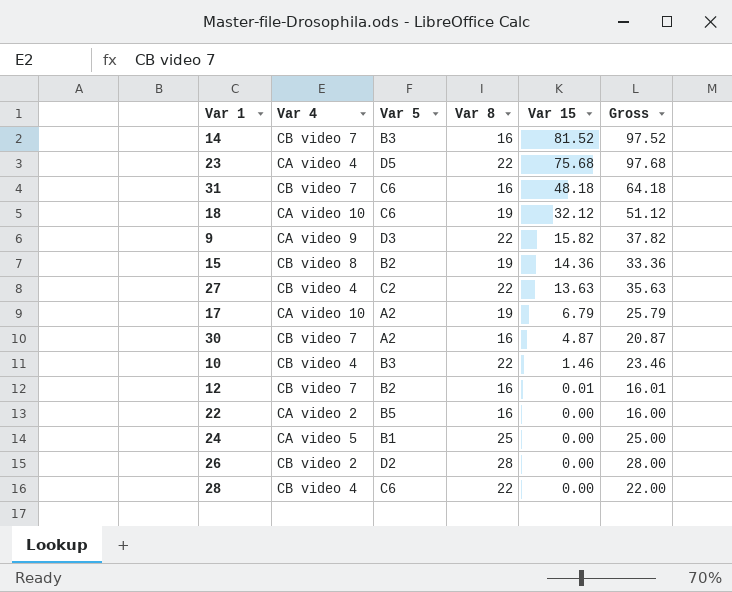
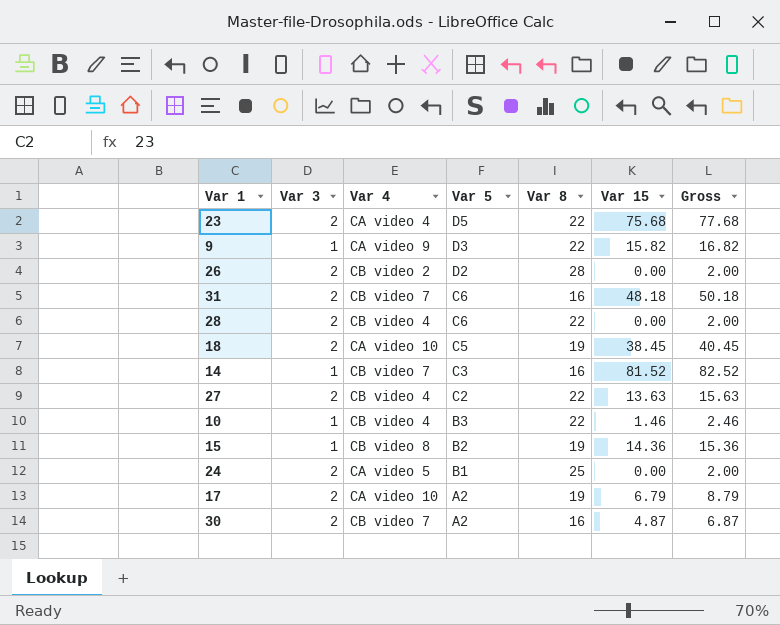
row order: Var 15 descending -> Var 5 descending
column Var 3 | position: none -> 2
column Gross | formula: [Var 8] + [Var 15] -> [Var 3] + [Var 15]
row 12: CB video 7 | B2 | 16 | 0.01 | 16.01 -> none
row 22: CA video 2 | B5 | 16 | 0.00 | 16.00 -> none
18 | Var 5: C6 -> C5
18 | Var 15: 32.12 -> 38.45
14 | Var 5: B3 -> C3

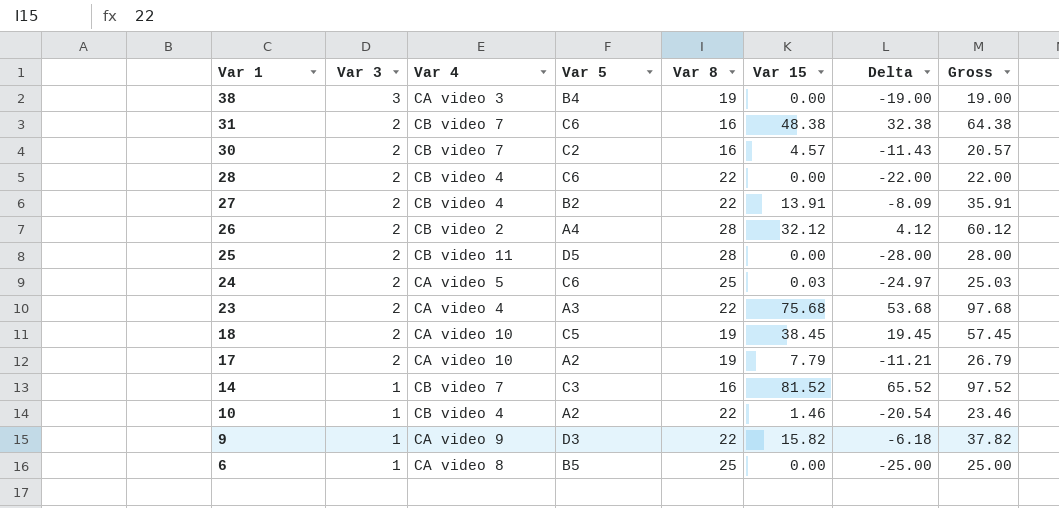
row order: Var 5 descending -> Var 1 descending
column Delta | formula: none -> [Var 15] - [Var 8]
column Gross | formula: [Var 3] + [Var 15] -> [Var 8] + [Var 15]
row 15: 1 | CB video 8 | B2 | 19 | 14.36 | 15.36 -> none
row 38: none -> 3 | CA video 3 | B4 | 19 | 0.00 | -19.00 | 19.00
31 | Var 15: 48.18 -> 48.38
30 | Var 5: A2 -> C2
30 | Var 15: 4.87 -> 4.57
27 | Var 5: C2 -> B2
27 | Var 15: 13.63 -> 13.91
26 | Var 5: D2 -> A4
26 | Var 15: 0.00 -> 32.12
row 25: none -> 2 | CB video 11 | D5 | 28 | 0.00 | -28.00 | 28.00
24 | Var 5: B1 -> C6
24 | Var 15: 0.00 -> 0.03
23 | Var 5: D5 -> A3
17 | Var 15: 6.79 -> 7.79
10 | Var 5: B3 -> A2
row 6: none -> 1 | CA video 8 | B5 | 25 | 0.00 | -25.00 | 25.00

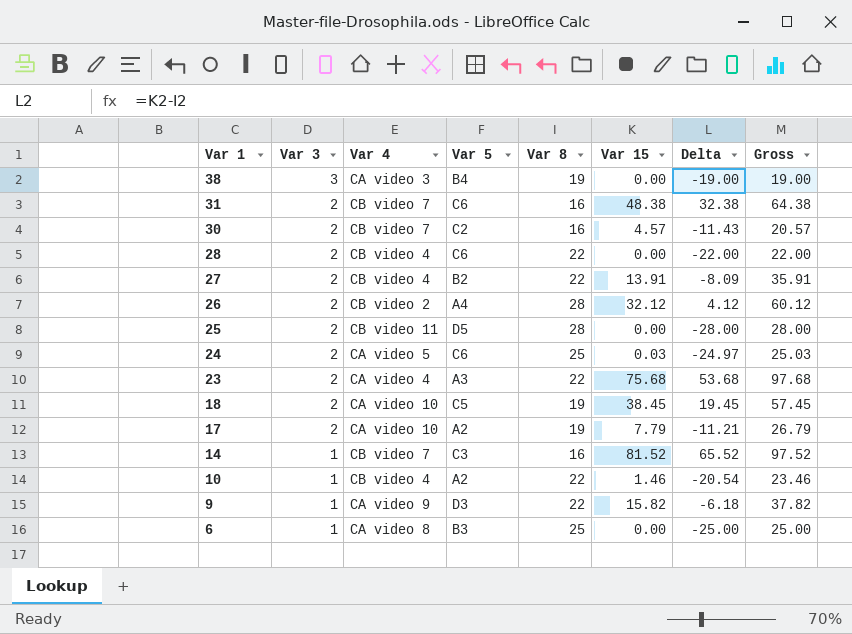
6 | Var 5: B5 -> B3

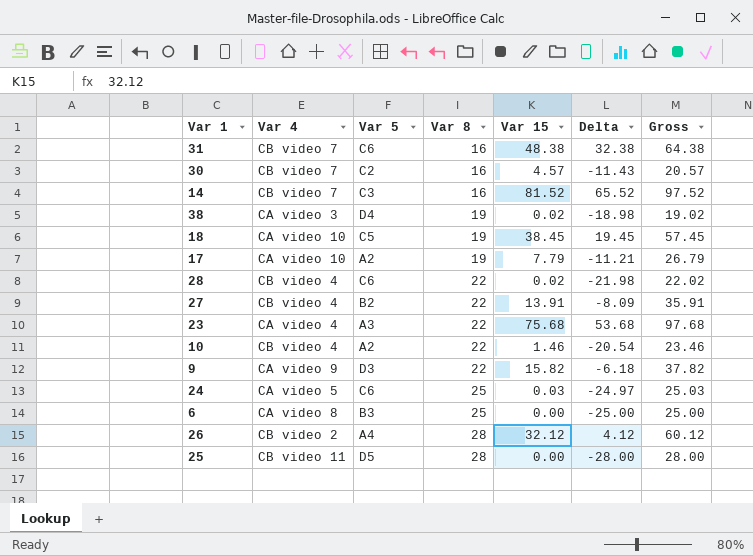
row order: Var 1 descending -> Var 8 ascending
column Var 3 | position: 2 -> none
38 | Var 5: B4 -> D4
38 | Var 15: 0.00 -> 0.02
38 | Delta: -19.00 -> -18.98
38 | Gross: 19.00 -> 19.02
28 | Var 15: 0.00 -> 0.02
28 | Delta: -22.00 -> -21.98
28 | Gross: 22.00 -> 22.02

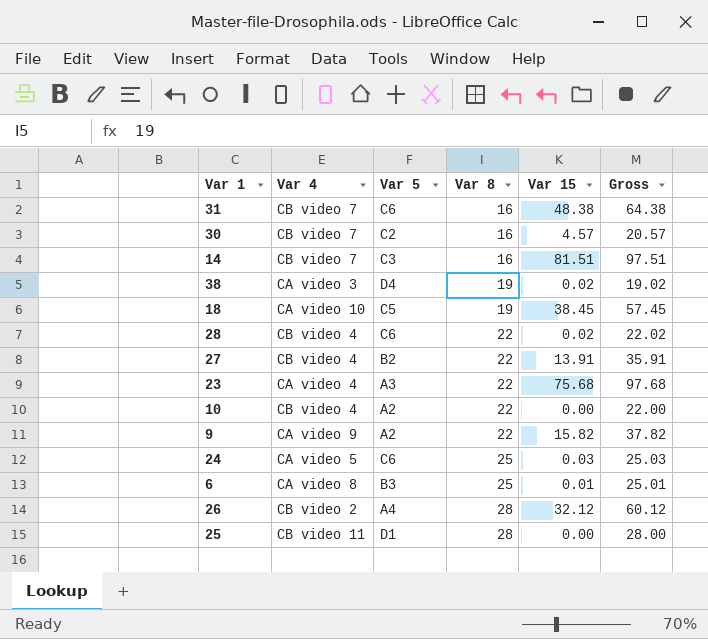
column Delta | formula: [Var 15] - [Var 8] -> none
row 17: CA video 10 | A2 | 19 | 7.79 | -11.21 | 26.79 -> none
14 | Var 15: 81.52 -> 81.51
14 | Gross: 97.52 -> 97.51
10 | Var 15: 1.46 -> 0.00
10 | Gross: 23.46 -> 22.00
9 | Var 5: D3 -> A2
6 | Var 15: 0.00 -> 0.01
6 | Gross: 25.00 -> 25.01
25 | Var 5: D5 -> D1

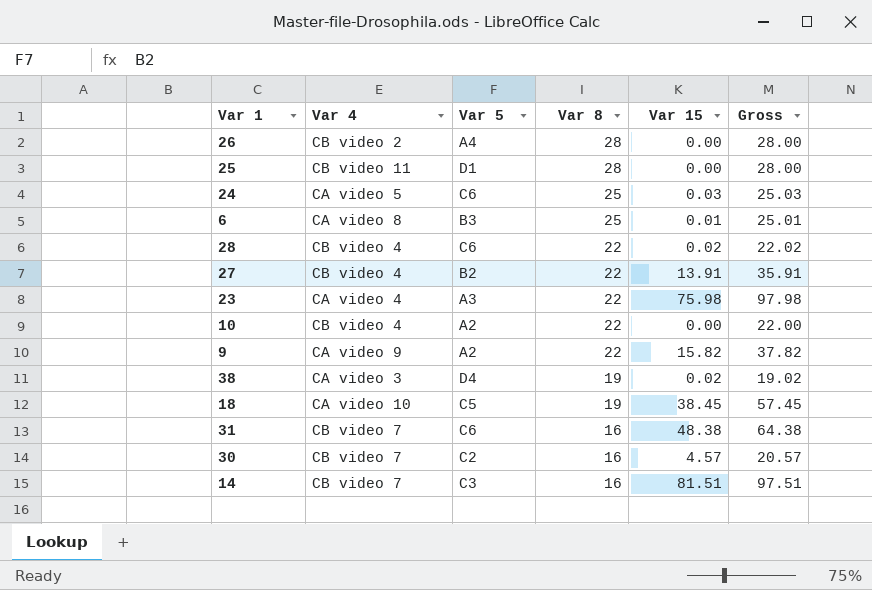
row order: Var 8 ascending -> Var 8 descending
26 | Var 15: 32.12 -> 0.00
26 | Gross: 60.12 -> 28.00
23 | Var 15: 75.68 -> 75.98
23 | Gross: 97.68 -> 97.98

